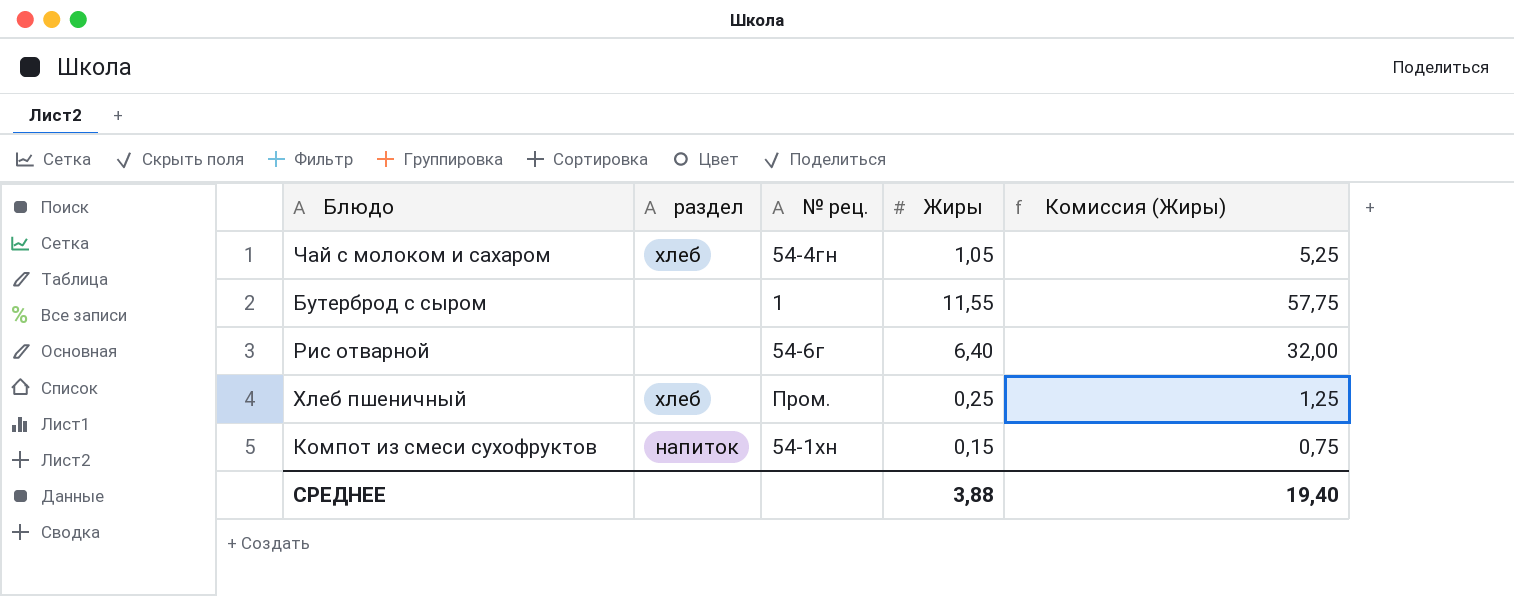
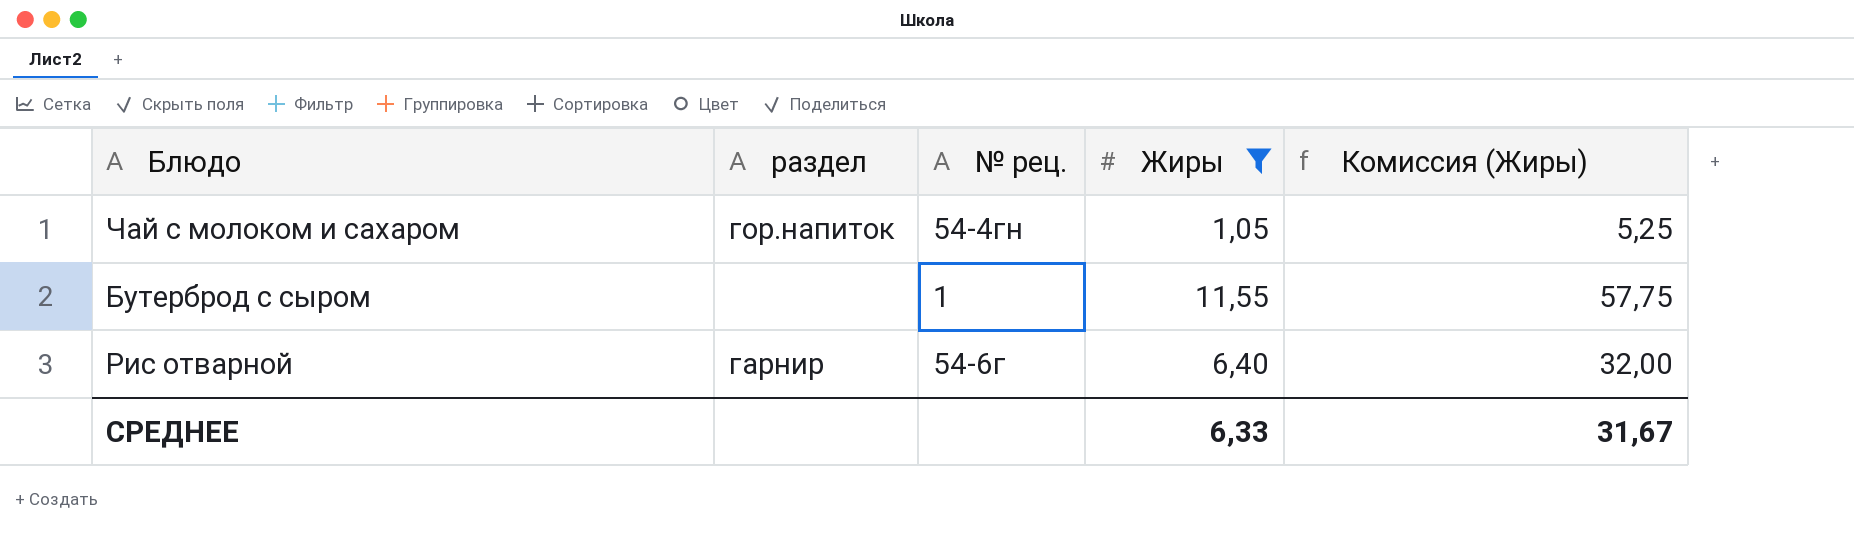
filter: none -> Жиры >= 1,05
Чай с молоком и сахаром | раздел: хлеб -> гор.напиток
Рис отварной | раздел: none -> гарнир
СРЕДНЕЕ | Жиры: 3,88 -> 6,33
СРЕДНЕЕ | Комиссия (Жиры): 19,40 -> 31,67

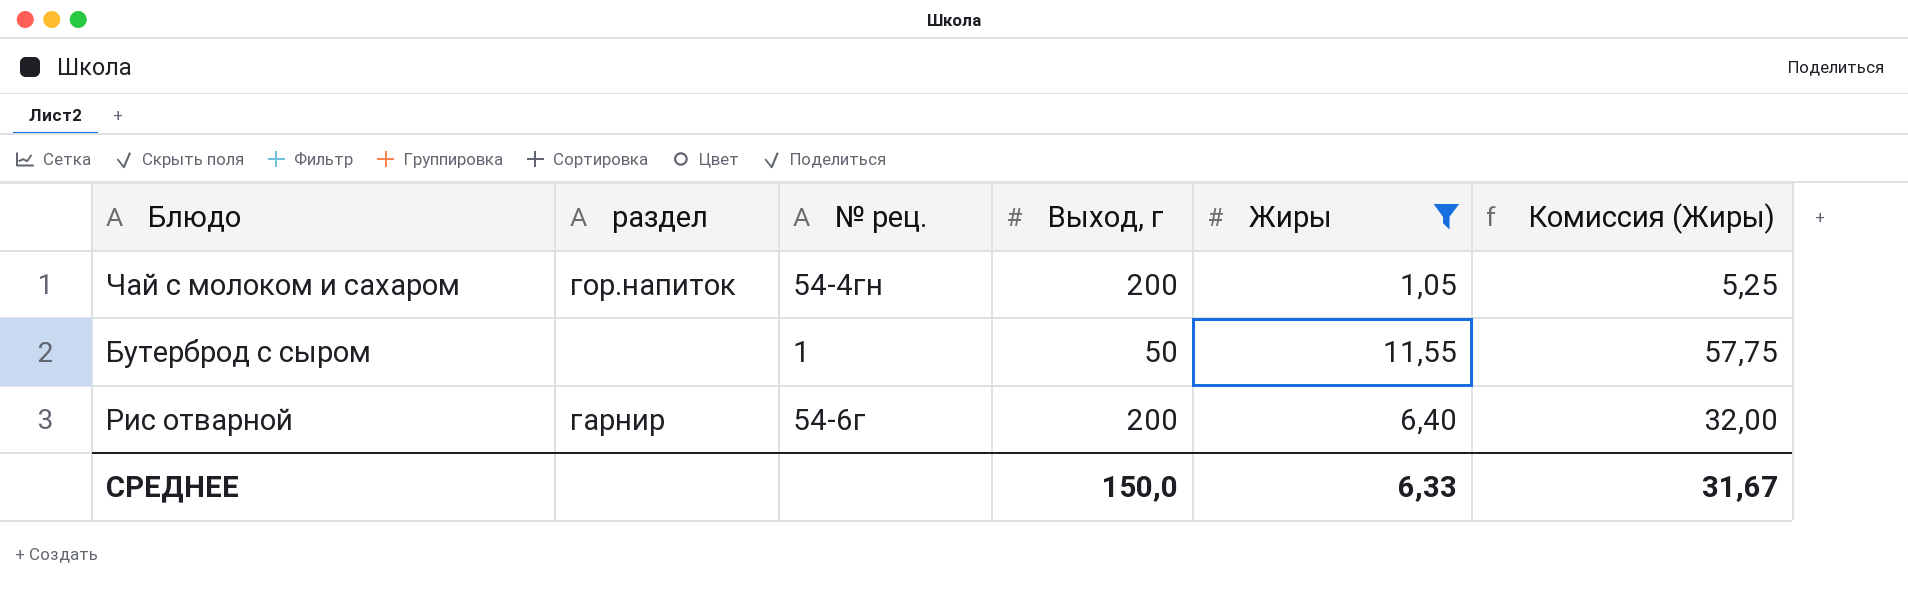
column Выход, г | position: none -> 4

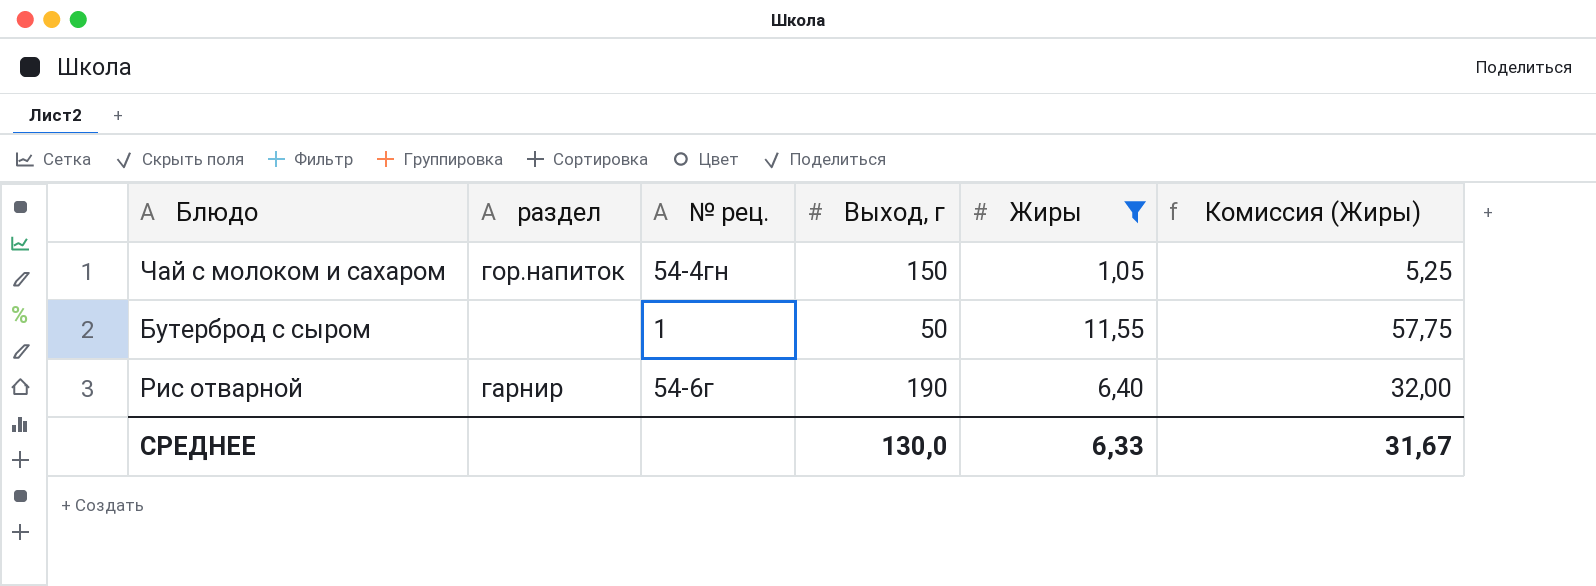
Чай с молоком и сахаром | Выход, г: 200 -> 150
Рис отварной | Выход, г: 200 -> 190
СРЕДНЕЕ | Выход, г: 150,0 -> 130,0

